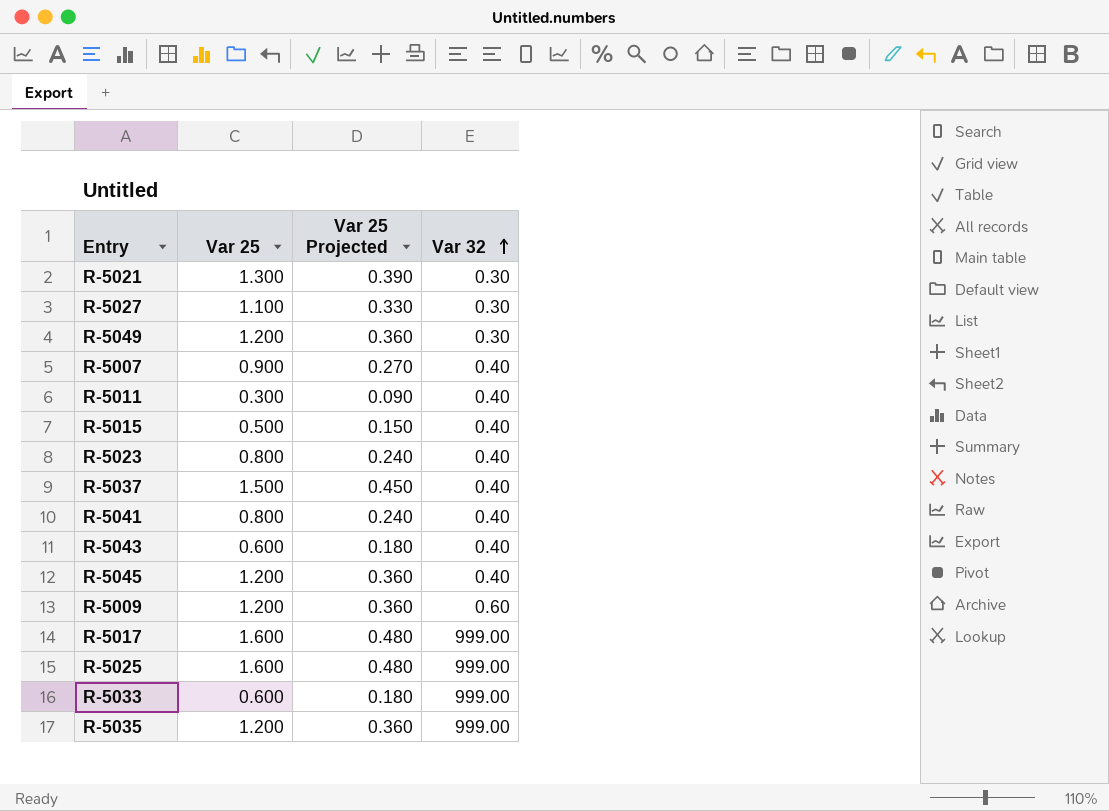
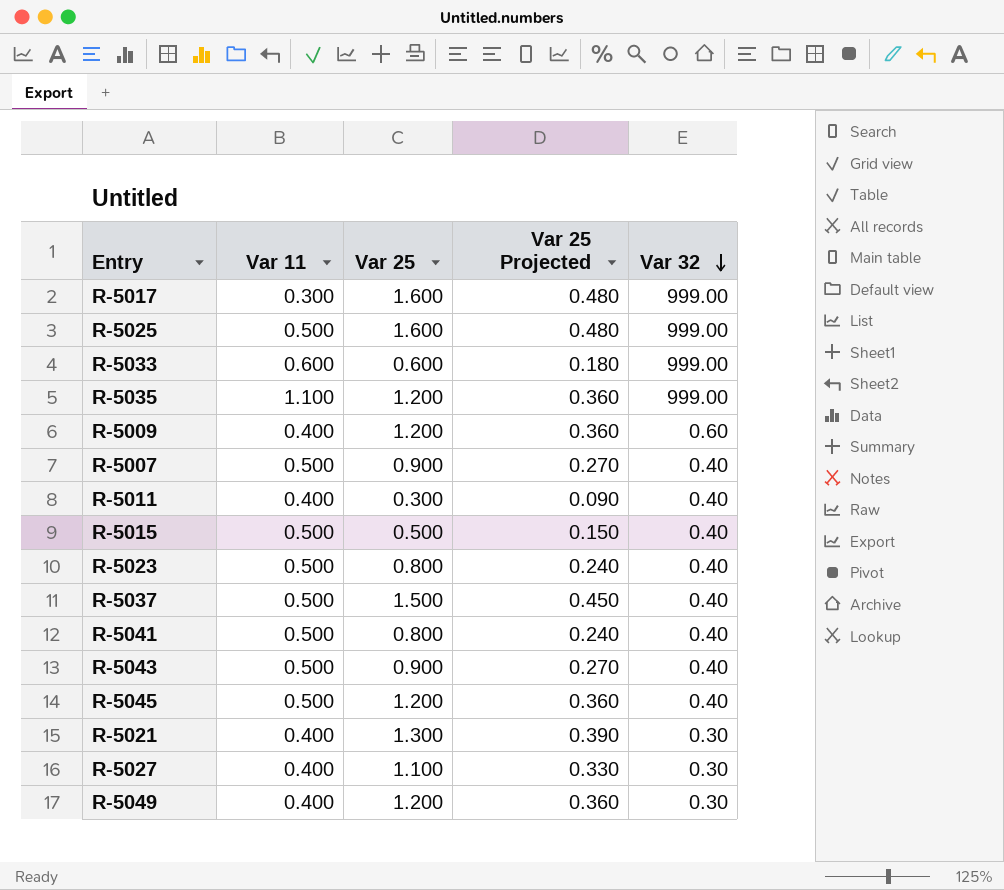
row order: Var 32 ascending -> Var 32 descending
column Var 11 | position: none -> 2
R-5043 | Var 25: 0.600 -> 0.900
R-5043 | Var 25 Projected: 0.180 -> 0.270

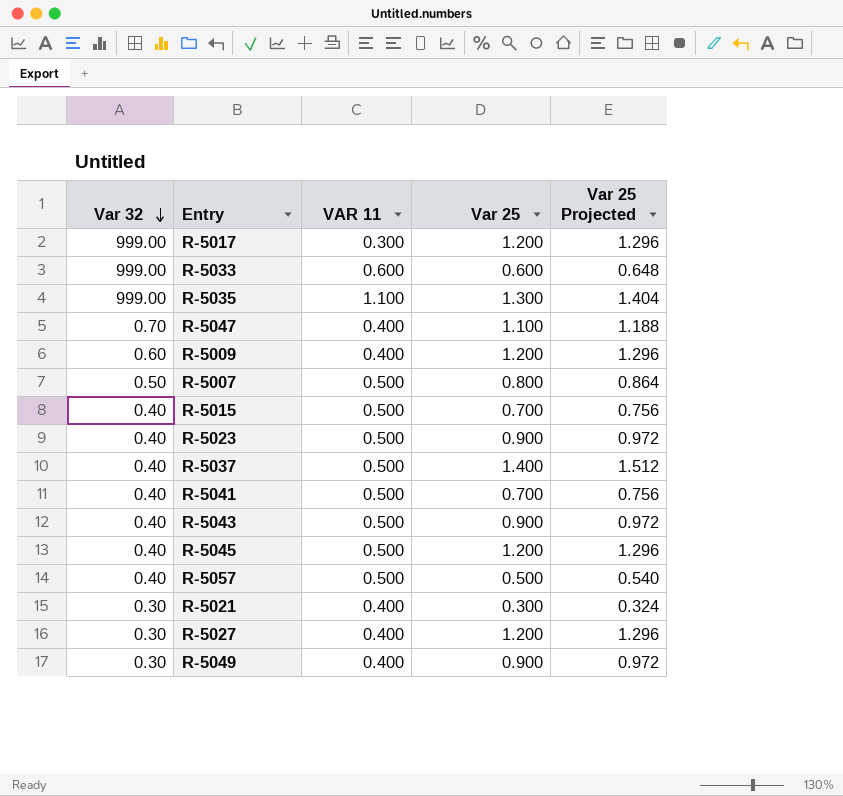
column Var 32 | position: 5 -> 1
column name: Var 11 -> VAR 11
column Var 25 Projected | formula: [Var 25] * 0.3 -> [Var 25] * 1.08
row R-5025: 0.500 | 1.600 | 0.480 | 999.00 -> none
row R-5011: 0.400 | 0.300 | 0.090 | 0.40 -> none
R-5017 | Var 25: 1.600 -> 1.200
R-5035 | Var 25: 1.200 -> 1.300
row R-5047: none -> 0.70 | 0.400 | 1.100 | 1.188
R-5007 | Var 32: 0.40 -> 0.50
R-5007 | Var 25: 0.900 -> 0.800
R-5015 | Var 25: 0.500 -> 0.700
R-5023 | Var 25: 0.800 -> 0.900
R-5037 | Var 25: 1.500 -> 1.400
R-5041 | Var 25: 0.800 -> 0.700
row R-5057: none -> 0.40 | 0.500 | 0.500 | 0.540
R-5021 | Var 25: 1.300 -> 0.300
R-5027 | Var 25: 1.100 -> 1.200
R-5049 | Var 25: 1.200 -> 0.900

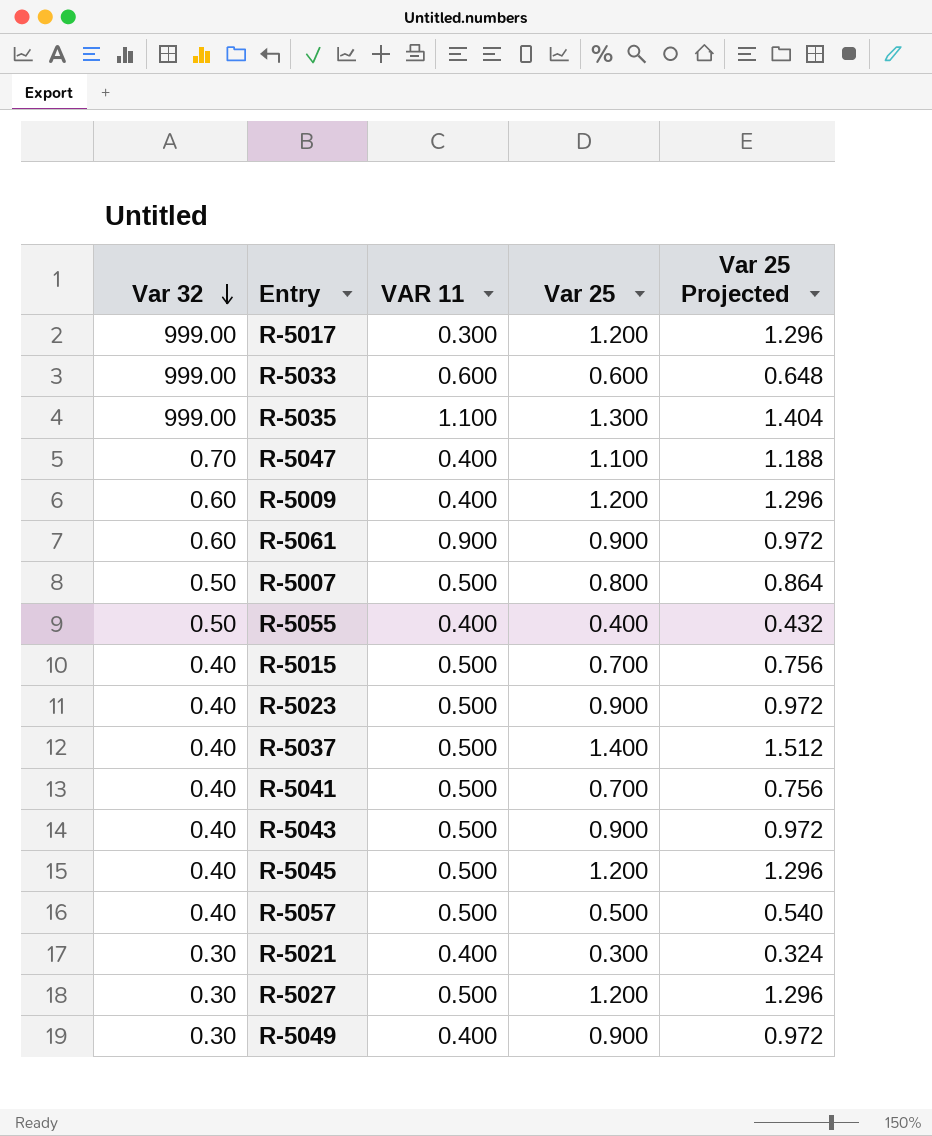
row R-5061: none -> 0.60 | 0.900 | 0.900 | 0.972
row R-5055: none -> 0.50 | 0.400 | 0.400 | 0.432
R-5027 | VAR 11: 0.400 -> 0.500

